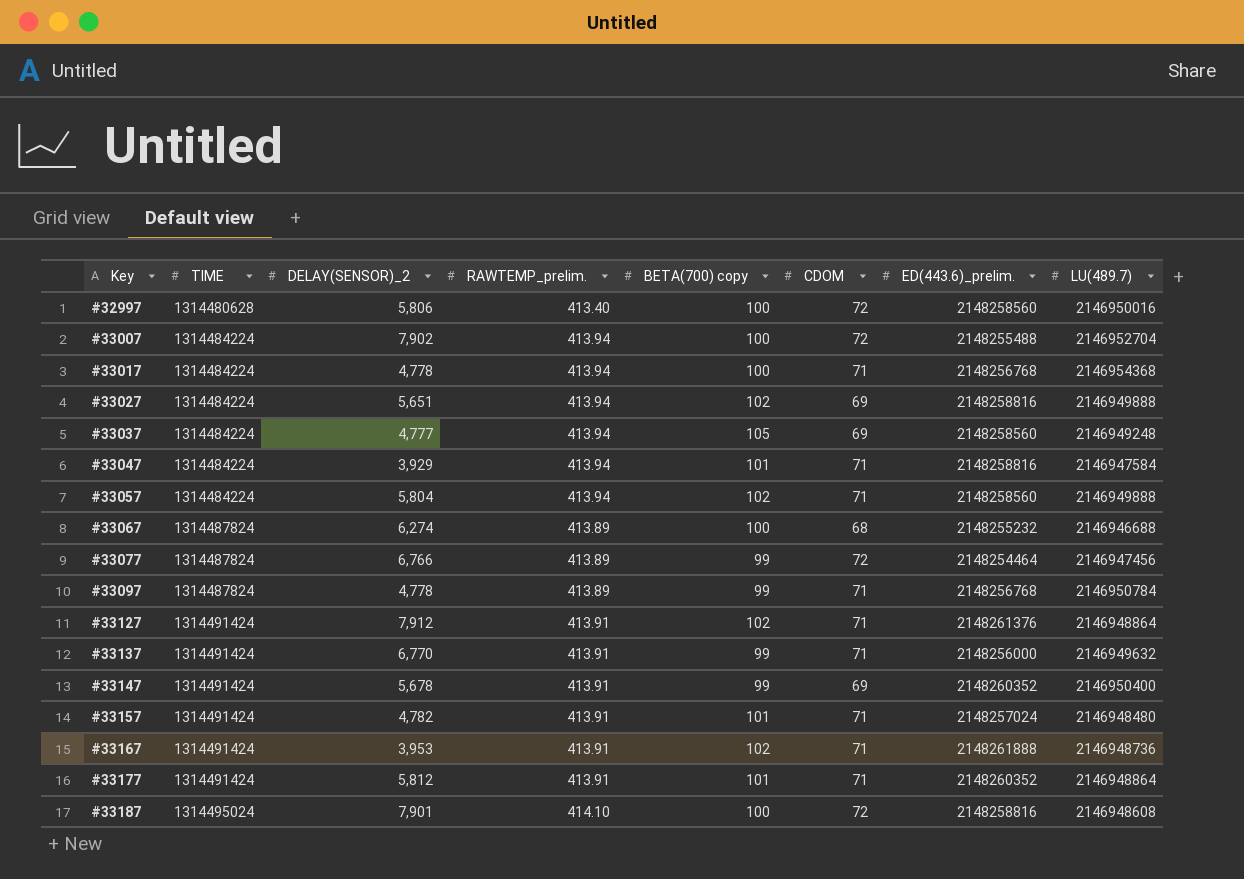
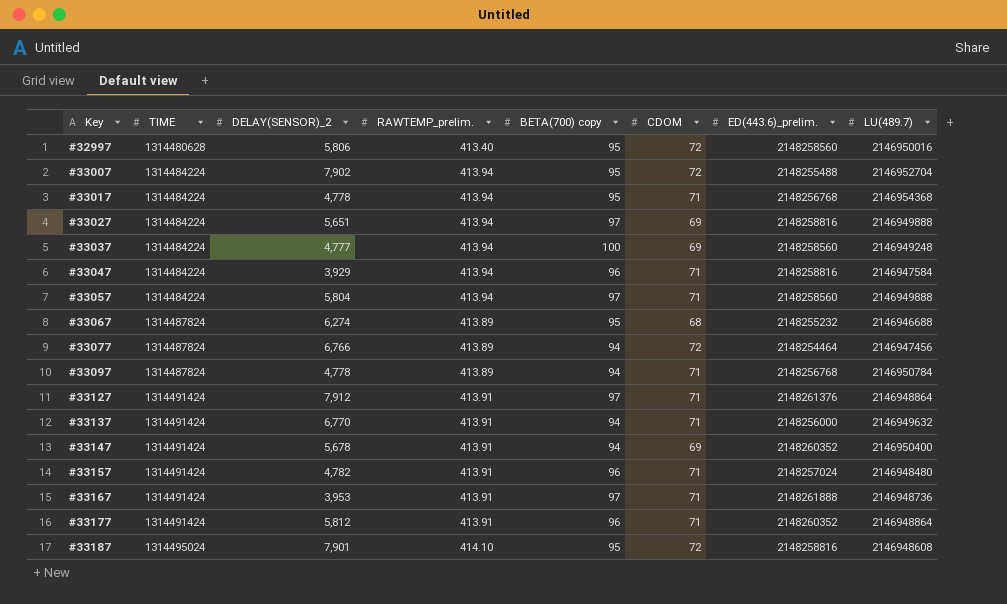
#32997 | BETA(700) copy: 100 -> 95
#33007 | BETA(700) copy: 100 -> 95
#33017 | BETA(700) copy: 100 -> 95
#33027 | BETA(700) copy: 102 -> 97
#33037 | BETA(700) copy: 105 -> 100
#33047 | BETA(700) copy: 101 -> 96
#33057 | BETA(700) copy: 102 -> 97
#33067 | BETA(700) copy: 100 -> 95
#33077 | BETA(700) copy: 99 -> 94
#33097 | BETA(700) copy: 99 -> 94
#33127 | BETA(700) copy: 102 -> 97
#33137 | BETA(700) copy: 99 -> 94
#33147 | BETA(700) copy: 99 -> 94
#33157 | BETA(700) copy: 101 -> 96
#33167 | BETA(700) copy: 102 -> 97
#33177 | BETA(700) copy: 101 -> 96
#33187 | BETA(700) copy: 100 -> 95

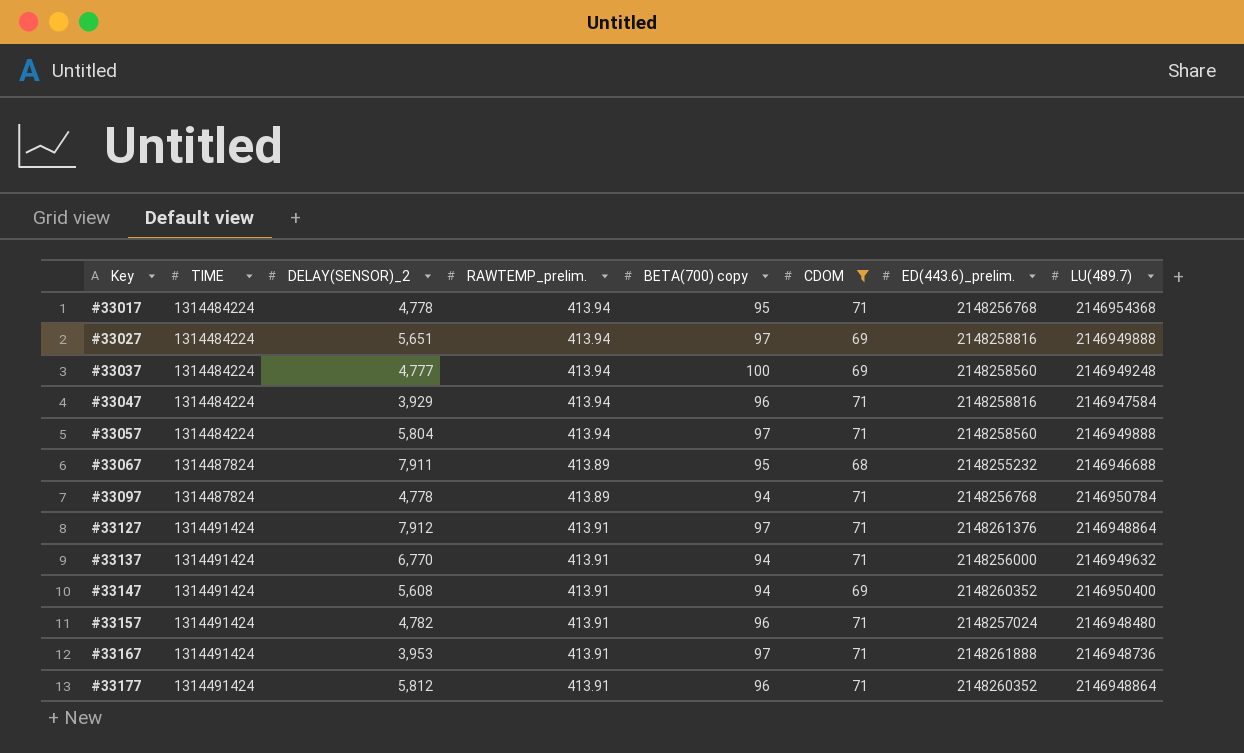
filter: none -> CDOM != 72
#33067 | DELAY(SENSOR)_2: 6,274 -> 7,911
#33147 | DELAY(SENSOR)_2: 5,678 -> 5,608

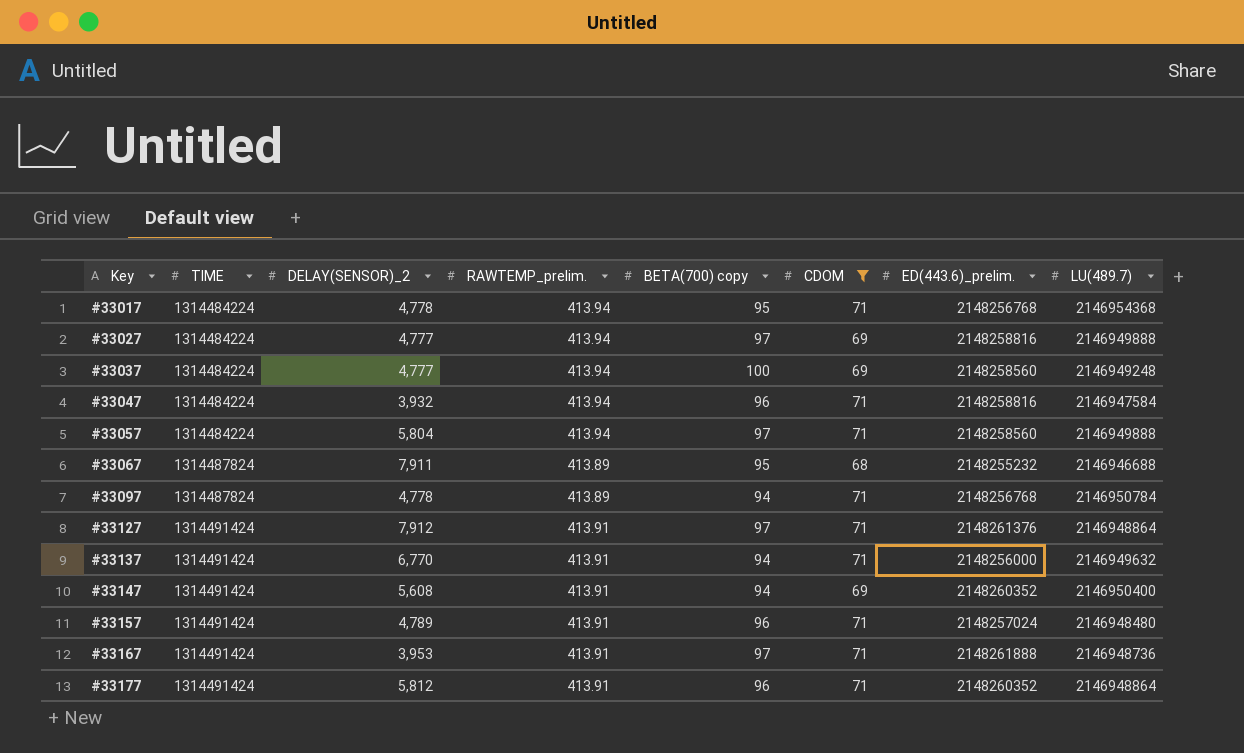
#33027 | DELAY(SENSOR)_2: 5,651 -> 4,777
#33047 | DELAY(SENSOR)_2: 3,929 -> 3,932
#33157 | DELAY(SENSOR)_2: 4,782 -> 4,789

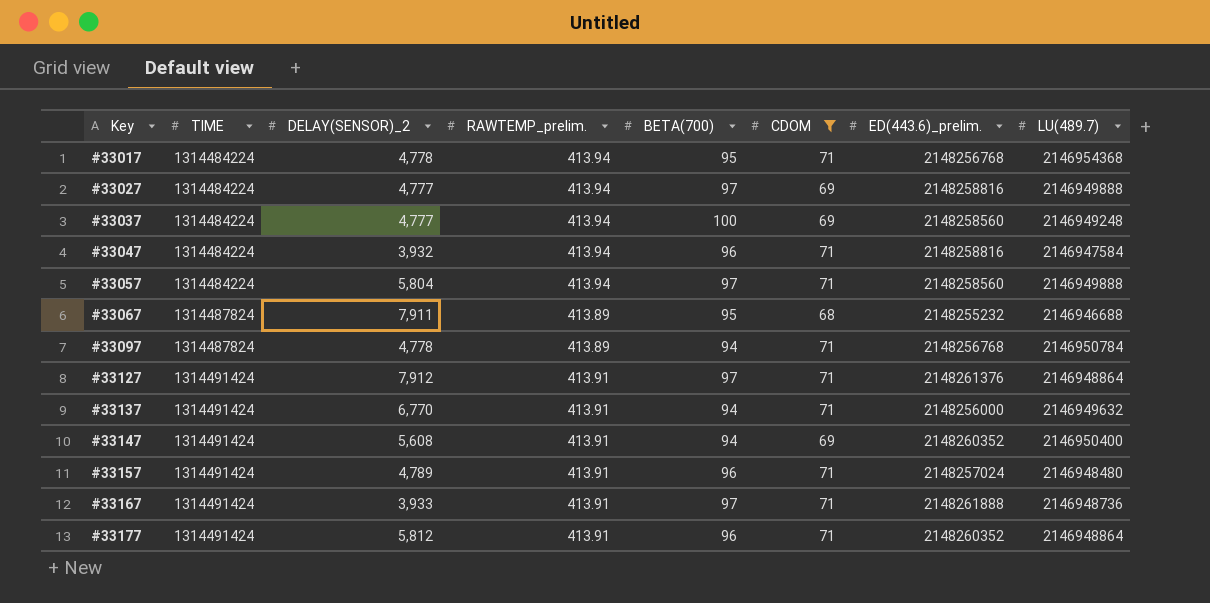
column name: BETA(700) copy -> BETA(700)
#33167 | DELAY(SENSOR)_2: 3,953 -> 3,933

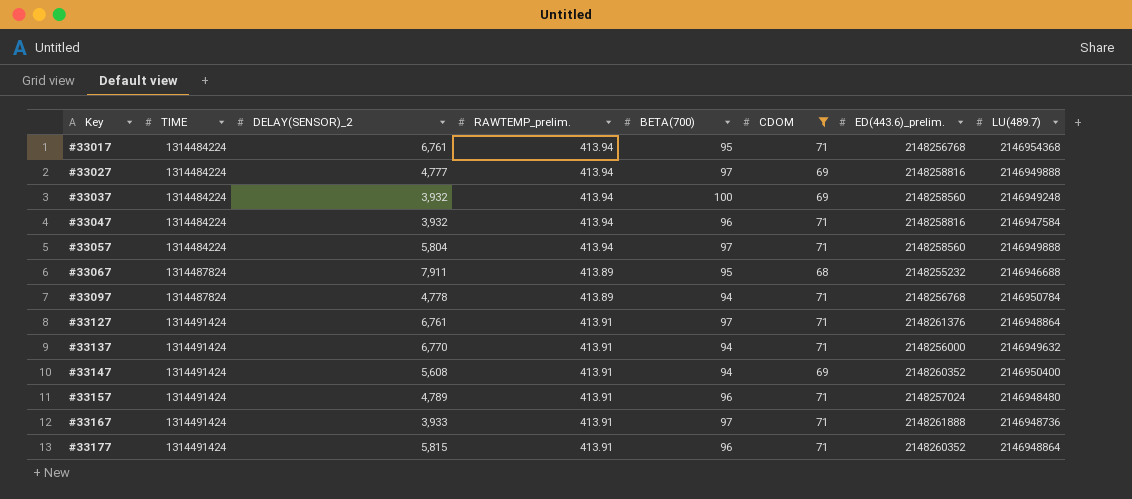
#33017 | DELAY(SENSOR)_2: 4,778 -> 6,761
#33037 | DELAY(SENSOR)_2: 4,777 -> 3,932
#33127 | DELAY(SENSOR)_2: 7,912 -> 6,761
#33177 | DELAY(SENSOR)_2: 5,812 -> 5,815

